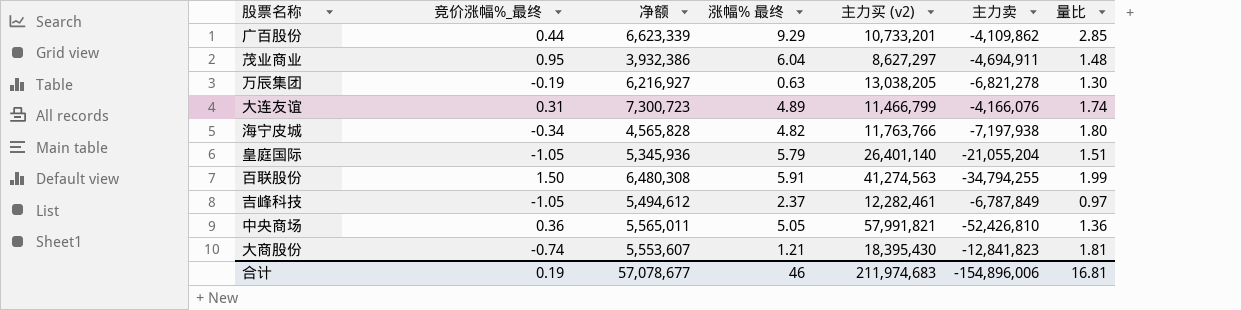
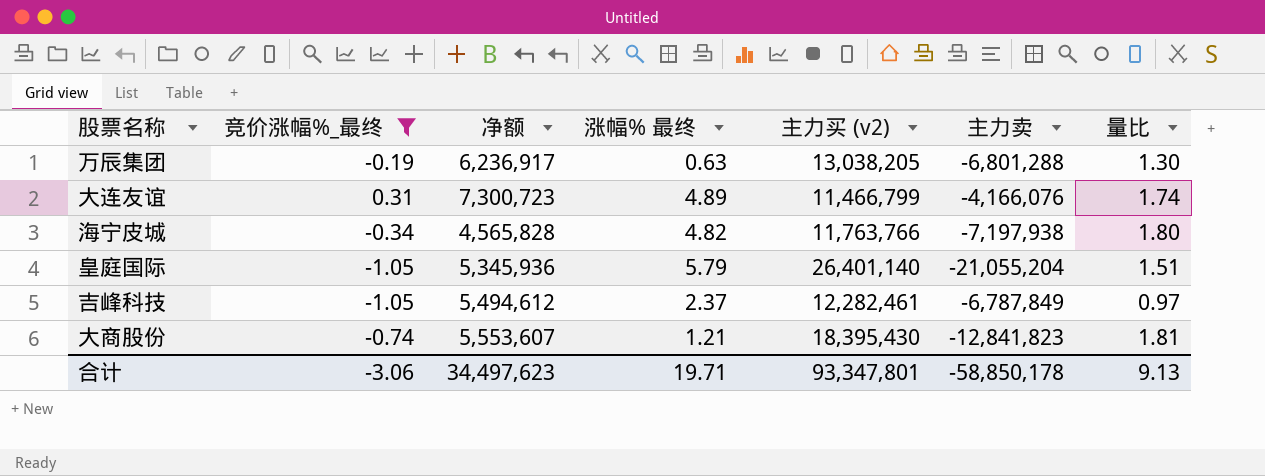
filter: none -> 竞价涨幅%_最终 <= 0.31
万辰集团 | 净额: 6,216,927 -> 6,236,917
万辰集团 | 主力卖: -6,821,278 -> -6,801,288
合计 | 竞价涨幅%_最终: 0.19 -> -3.06
合计 | 净额: 57,078,677 -> 34,497,623
合计 | 涨幅% 最终: 46 -> 19.71
合计 | 主力买 (v2): 211,974,683 -> 93,347,801
合计 | 主力卖: -154,896,006 -> -58,850,178
合计 | 量比: 16.81 -> 9.13

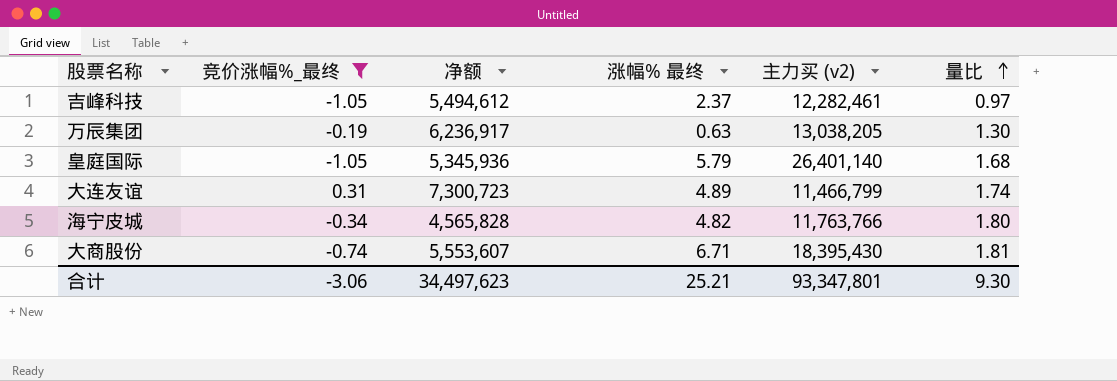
row order: none -> 量比 ascending
column 主力卖 | formula: [净额] - [主力买 (v2)] -> none
皇庭国际 | 量比: 1.51 -> 1.68
大商股份 | 涨幅% 最终: 1.21 -> 6.71
合计 | 涨幅% 最终: 19.71 -> 25.21
合计 | 量比: 9.13 -> 9.30

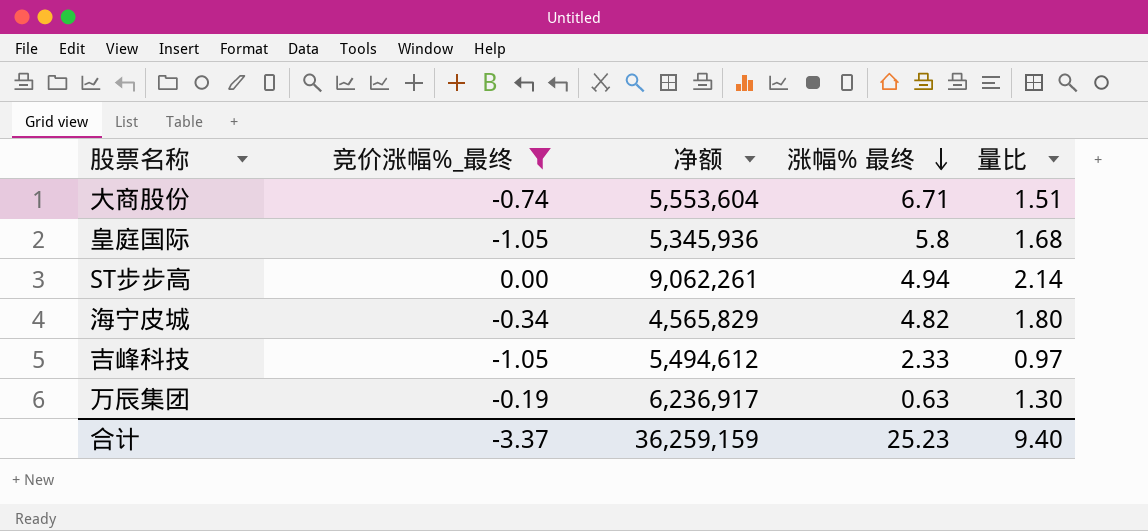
row order: 量比 ascending -> 涨幅% 最终 descending
column 主力买 (v2) | position: 5 -> none
row 大连友谊: 0.31 | 7,300,723 | 4.89 | 11,466,799 | 1.74 -> none
大商股份 | 净额: 5,553,607 -> 5,553,604
大商股份 | 量比: 1.81 -> 1.51
皇庭国际 | 涨幅% 最终: 5.79 -> 5.8
row ST步步高: none -> 0.00 | 9,062,261 | 4.94 | 2.14
海宁皮城 | 净额: 4,565,828 -> 4,565,829
吉峰科技 | 涨幅% 最终: 2.37 -> 2.33
合计 | 竞价涨幅%_最终: -3.06 -> -3.37
合计 | 净额: 34,497,623 -> 36,259,159
合计 | 涨幅% 最终: 25.21 -> 25.23
合计 | 量比: 9.30 -> 9.40

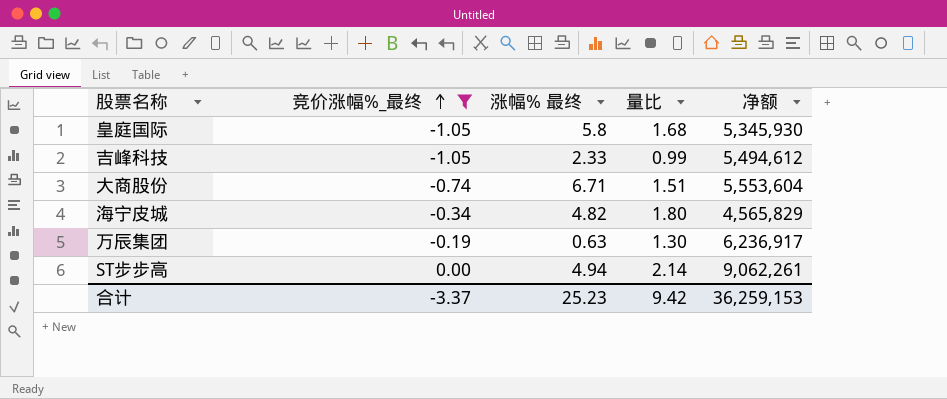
row order: 涨幅% 最终 descending -> 竞价涨幅%_最终 ascending
column 净额 | position: 3 -> 5
皇庭国际 | 净额: 5,345,936 -> 5,345,930
吉峰科技 | 量比: 0.97 -> 0.99
合计 | 量比: 9.40 -> 9.42
合计 | 净额: 36,259,159 -> 36,259,153

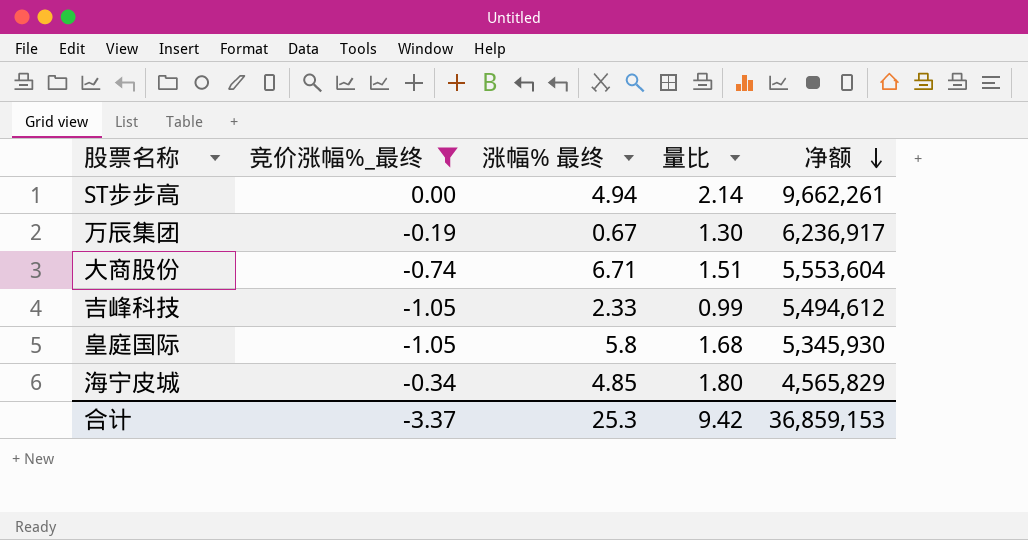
row order: 竞价涨幅%_最终 ascending -> 净额 descending
ST步步高 | 净额: 9,062,261 -> 9,662,261
万辰集团 | 涨幅% 最终: 0.63 -> 0.67
海宁皮城 | 涨幅% 最终: 4.82 -> 4.85
合计 | 涨幅% 最终: 25.23 -> 25.3
合计 | 净额: 36,259,153 -> 36,859,153

